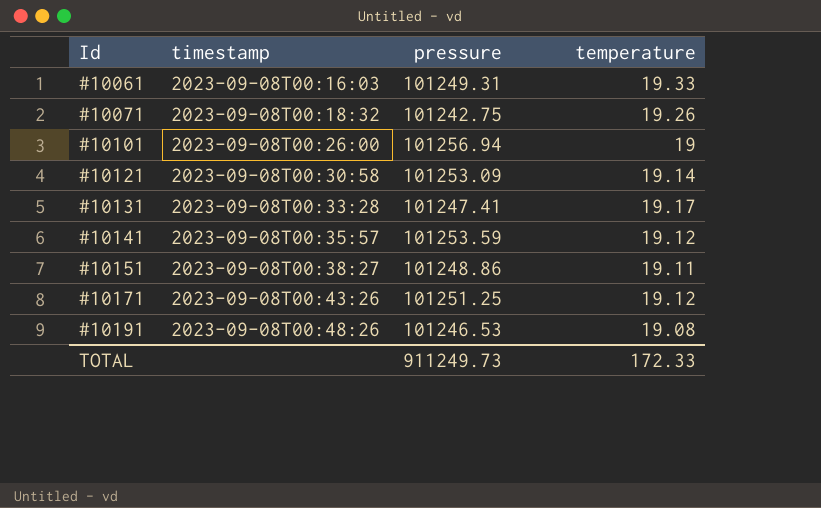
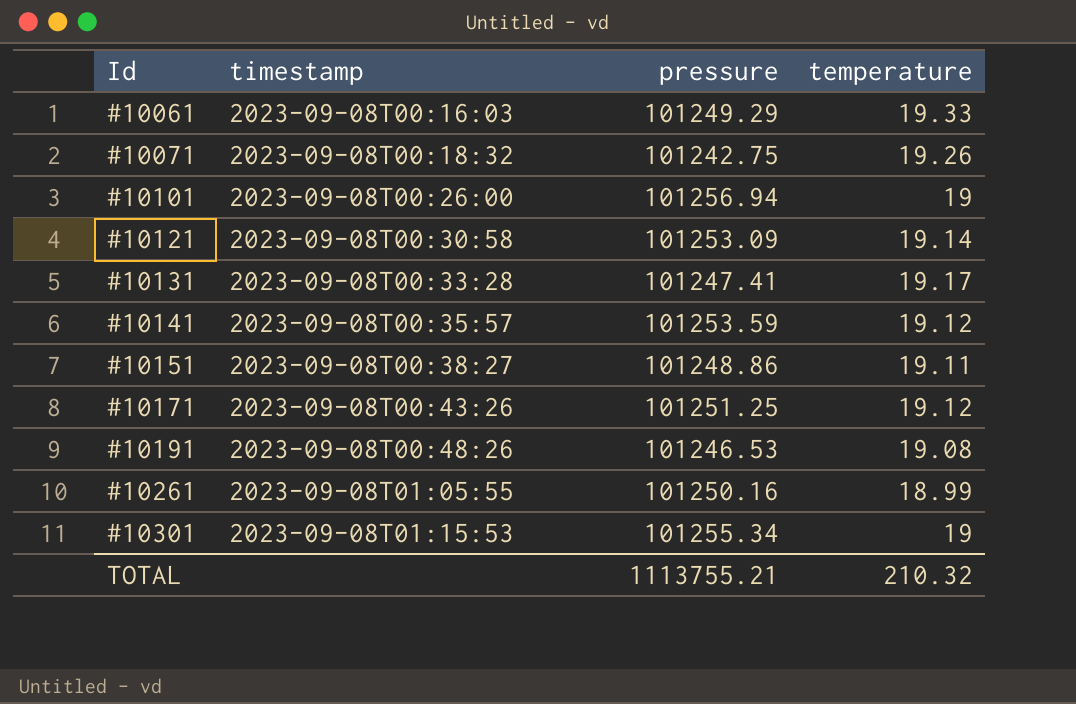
#10061 | pressure: 101249.31 -> 101249.29
row #10261: none -> 2023-09-08T01:05:55 | 101250.16 | 18.99
row #10301: none -> 2023-09-08T01:15:53 | 101255.34 | 19
TOTAL | pressure: 911249.73 -> 1113755.21
TOTAL | temperature: 172.33 -> 210.32

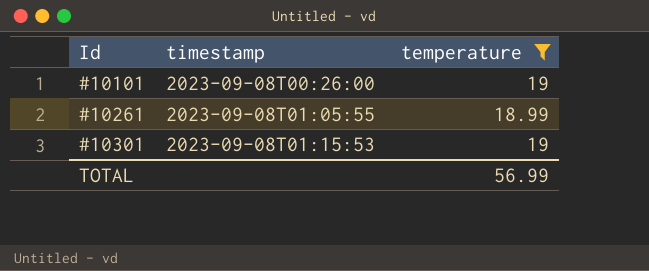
filter: none -> temperature <= 19
column pressure | position: 3 -> none
TOTAL | temperature: 210.32 -> 56.99

